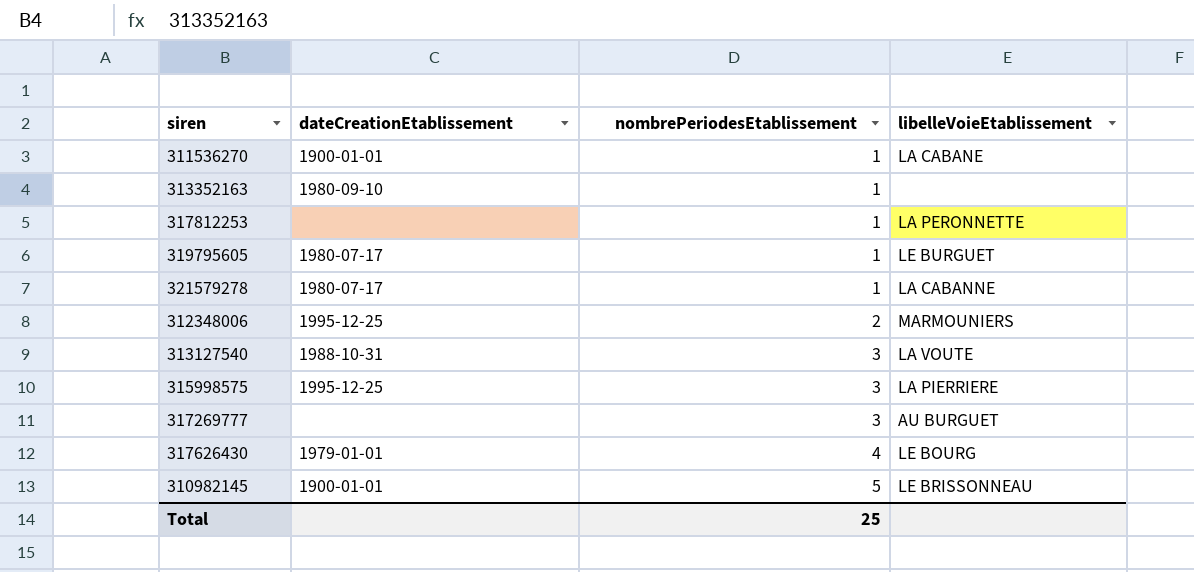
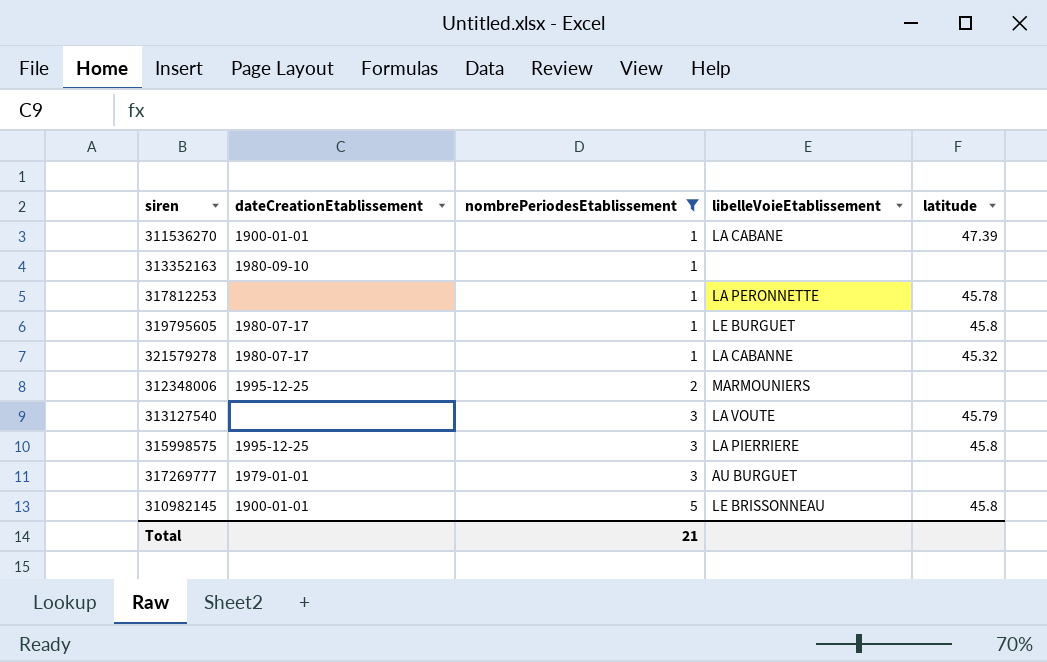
filter: none -> nombrePeriodesEtablissement != 4
column latitude | position: none -> 5
313127540 | dateCreationEtablissement: 1988-10-31 -> none
317269777 | dateCreationEtablissement: none -> 1979-01-01
Total | nombrePeriodesEtablissement: 25 -> 21

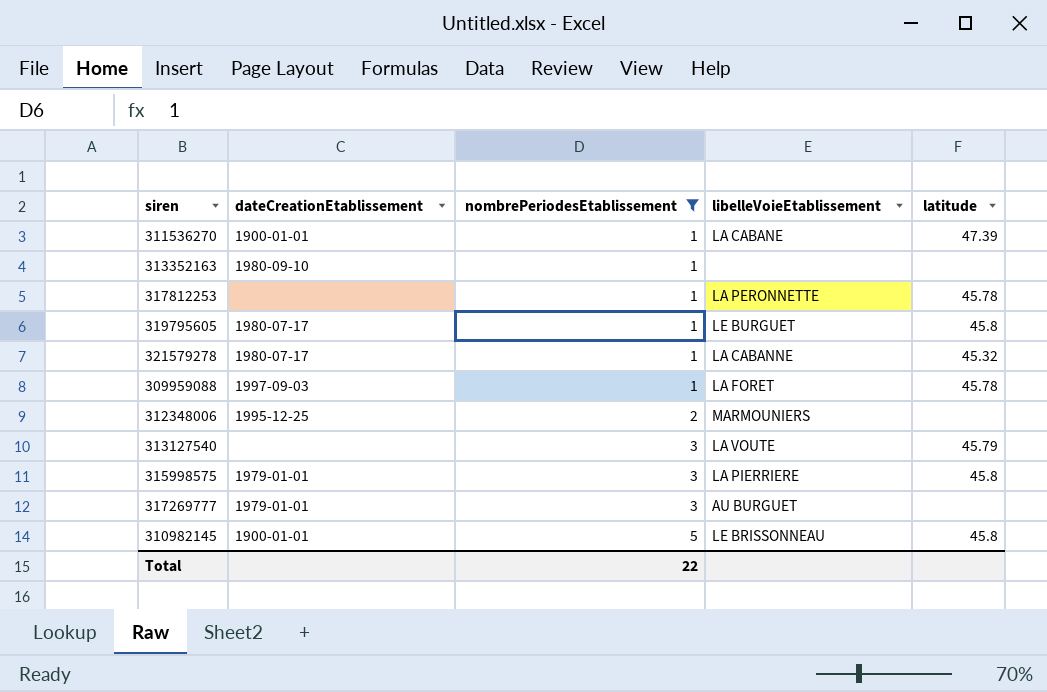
row 309959088: none -> 1997-09-03 | 1 | LA FORET | 45.78
315998575 | dateCreationEtablissement: 1995-12-25 -> 1979-01-01
Total | nombrePeriodesEtablissement: 21 -> 22

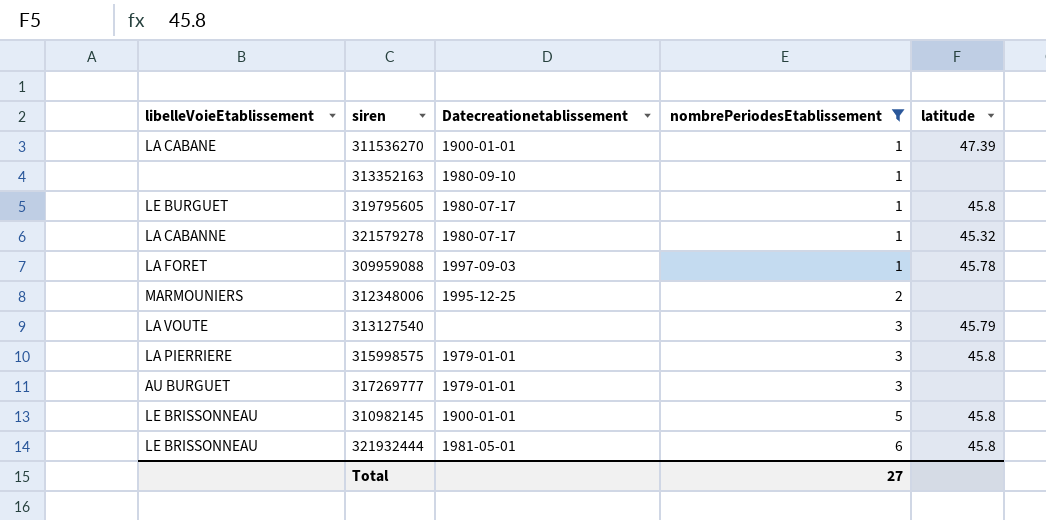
column libelleVoieEtablissement | position: 4 -> 1
column name: dateCreationEtablissement -> Datecreationetablissement
row 317812253: none | 1 | LA PERONNETTE | 45.78 -> none
row 321932444: none -> LE BRISSONNEAU | 1981-05-01 | 6 | 45.8
Total | nombrePeriodesEtablissement: 22 -> 27

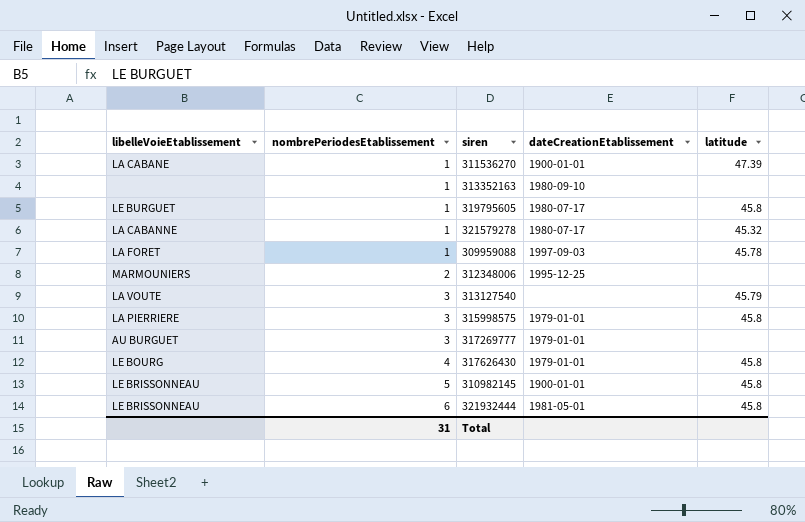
filter: nombrePeriodesEtablissement != 4 -> none
column nombrePeriodesEtablissement | position: 4 -> 2
column name: Datecreationetablissement -> dateCreationEtablissement
Total | nombrePeriodesEtablissement: 27 -> 31

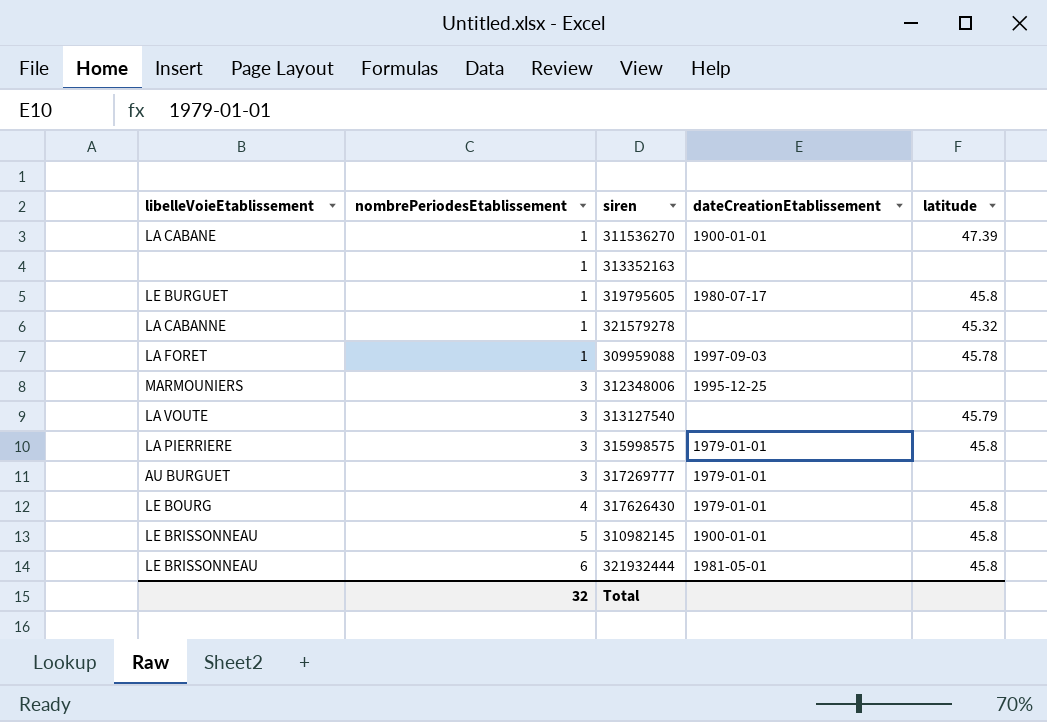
313352163 | dateCreationEtablissement: 1980-09-10 -> none
321579278 | dateCreationEtablissement: 1980-07-17 -> none
312348006 | nombrePeriodesEtablissement: 2 -> 3
Total | nombrePeriodesEtablissement: 31 -> 32

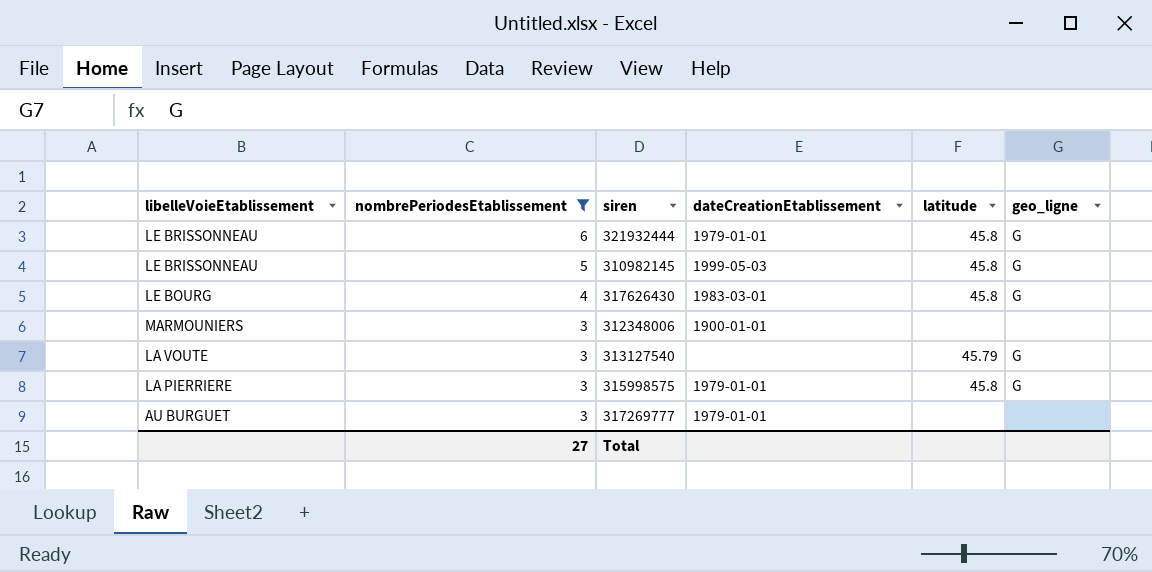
filter: none -> nombrePeriodesEtablissement != 1
row order: nombrePeriodesEtablissement ascending -> nombrePeriodesEtablissement descending
column geo_ligne | position: none -> 6
321932444 | dateCreationEtablissement: 1981-05-01 -> 1979-01-01
310982145 | dateCreationEtablissement: 1900-01-01 -> 1999-05-03
317626430 | dateCreationEtablissement: 1979-01-01 -> 1983-03-01
312348006 | dateCreationEtablissement: 1995-12-25 -> 1900-01-01
Total | nombrePeriodesEtablissement: 32 -> 27

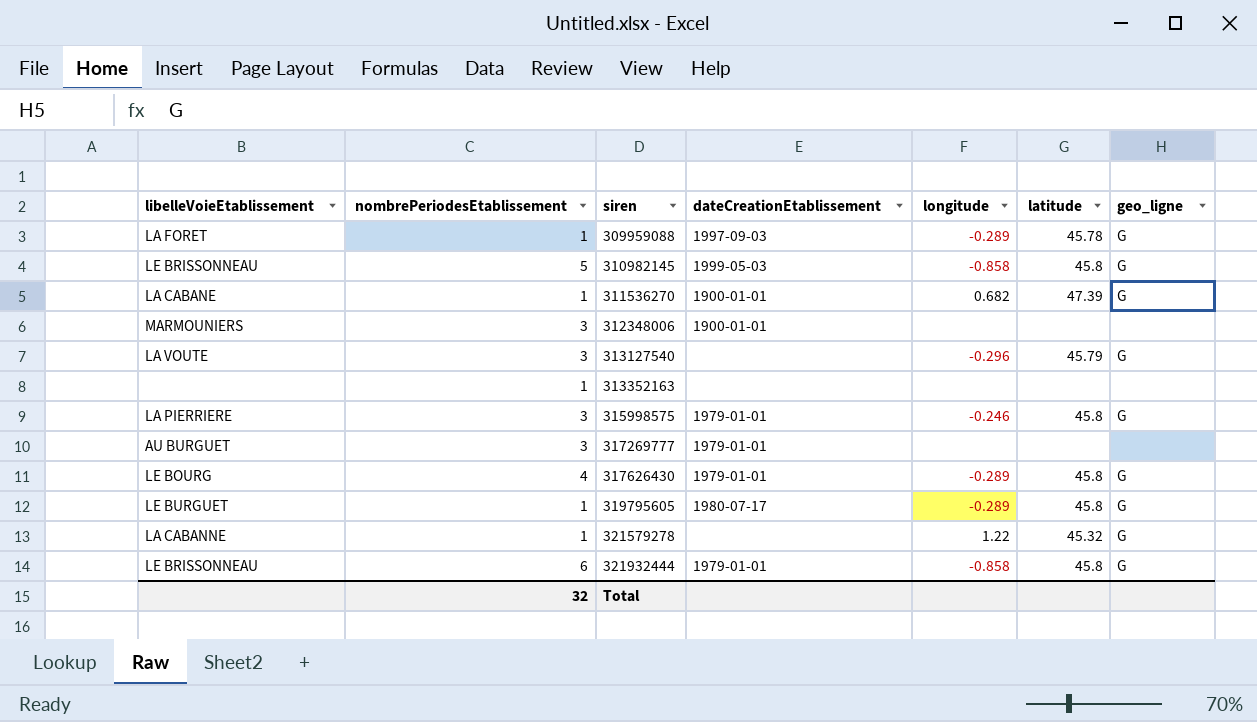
filter: nombrePeriodesEtablissement != 1 -> none
row order: nombrePeriodesEtablissement descending -> siren ascending
column longitude | position: none -> 5
317626430 | dateCreationEtablissement: 1983-03-01 -> 1979-01-01
Total | nombrePeriodesEtablissement: 27 -> 32

